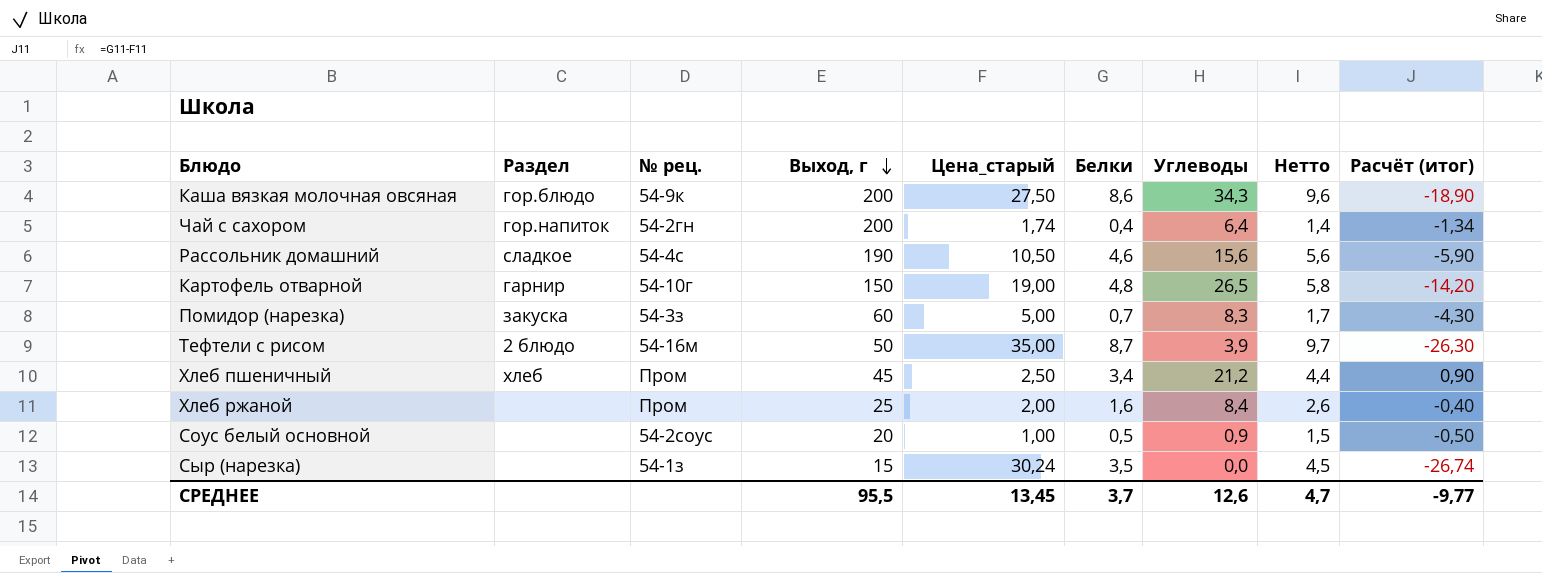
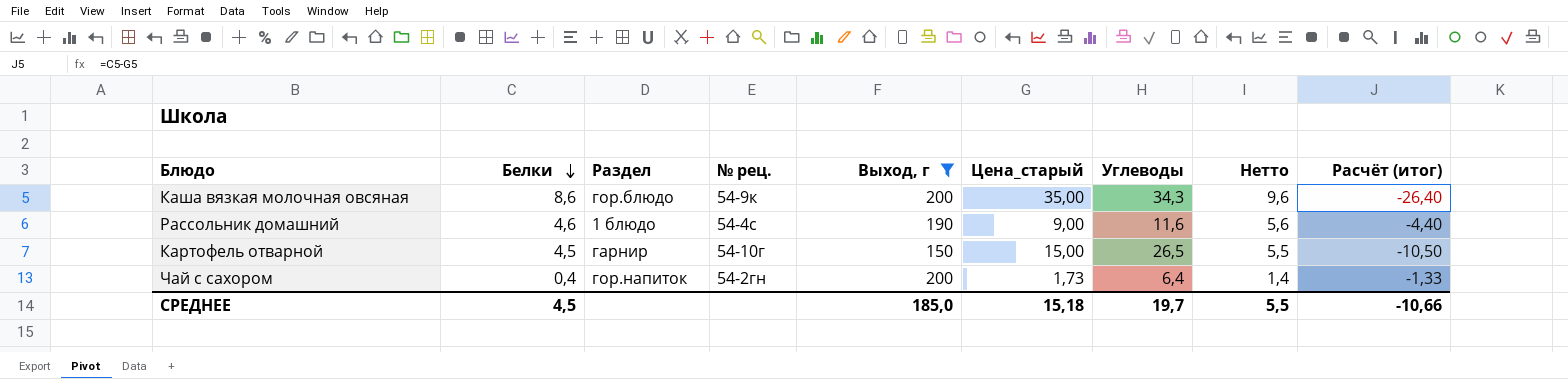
filter: none -> Выход, г >= 150
row order: Выход, г descending -> Белки descending
column Белки | position: 6 -> 2
Каша вязкая молочная овсяная | Цена_старый: 27,50 -> 35,00
Каша вязкая молочная овсяная | Расчёт (итог): -18,90 -> -26,40
Рассольник домашний | Раздел: сладкое -> 1 блюдо
Рассольник домашний | Цена_старый: 10,50 -> 9,00
Рассольник домашний | Углеводы: 15,6 -> 11,6
Рассольник домашний | Расчёт (итог): -5,90 -> -4,40
Картофель отварной | Белки: 4,8 -> 4,5
Картофель отварной | Цена_старый: 19,00 -> 15,00
Картофель отварной | Нетто: 5,8 -> 5,5
Картофель отварной | Расчёт (итог): -14,20 -> -10,50
Чай с сахором | Цена_старый: 1,74 -> 1,73
Чай с сахором | Расчёт (итог): -1,34 -> -1,33
СРЕДНЕЕ | Белки: 3,7 -> 4,5
СРЕДНЕЕ | Выход, г: 95,5 -> 185,0
СРЕДНЕЕ | Цена_старый: 13,45 -> 15,18
СРЕДНЕЕ | Углеводы: 12,6 -> 19,7
СРЕДНЕЕ | Нетто: 4,7 -> 5,5
СРЕДНЕЕ | Расчёт (итог): -9,77 -> -10,66

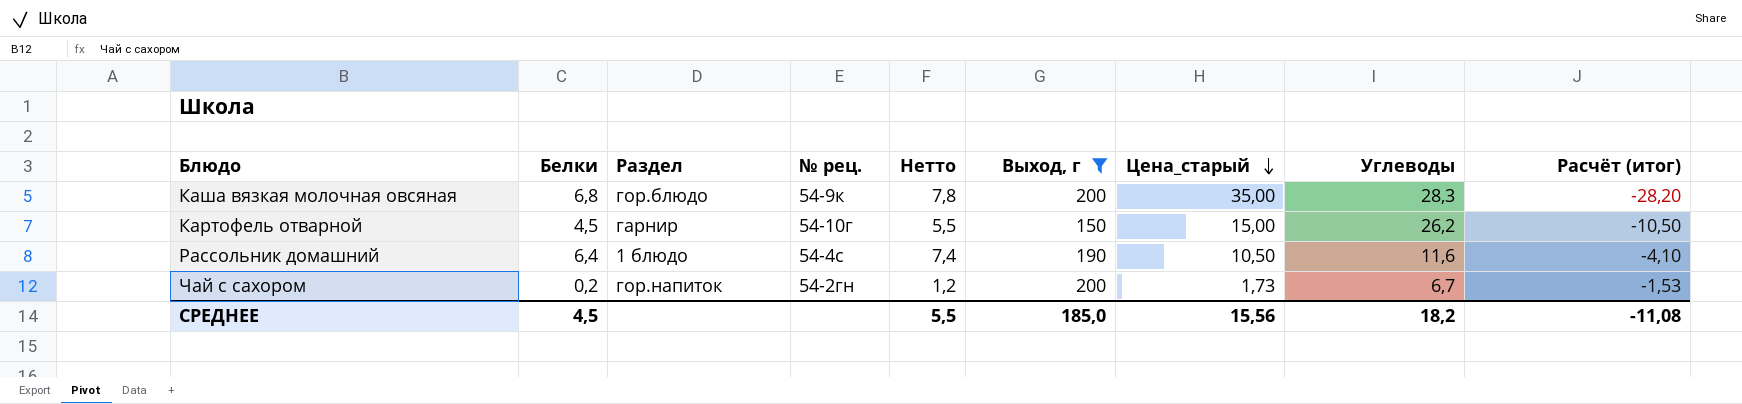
row order: Белки descending -> Цена_старый descending
column Нетто | position: 8 -> 5
Каша вязкая молочная овсяная | Белки: 8,6 -> 6,8
Каша вязкая молочная овсяная | Нетто: 9,6 -> 7,8
Каша вязкая молочная овсяная | Углеводы: 34,3 -> 28,3
Каша вязкая молочная овсяная | Расчёт (итог): -26,40 -> -28,20
Картофель отварной | Углеводы: 26,5 -> 26,2
Рассольник домашний | Белки: 4,6 -> 6,4
Рассольник домашний | Нетто: 5,6 -> 7,4
Рассольник домашний | Цена_старый: 9,00 -> 10,50
Рассольник домашний | Расчёт (итог): -4,40 -> -4,10
Чай с сахором | Белки: 0,4 -> 0,2
Чай с сахором | Нетто: 1,4 -> 1,2
Чай с сахором | Углеводы: 6,4 -> 6,7
Чай с сахором | Расчёт (итог): -1,33 -> -1,53
СРЕДНЕЕ | Цена_старый: 15,18 -> 15,56
СРЕДНЕЕ | Углеводы: 19,7 -> 18,2
СРЕДНЕЕ | Расчёт (итог): -10,66 -> -11,08

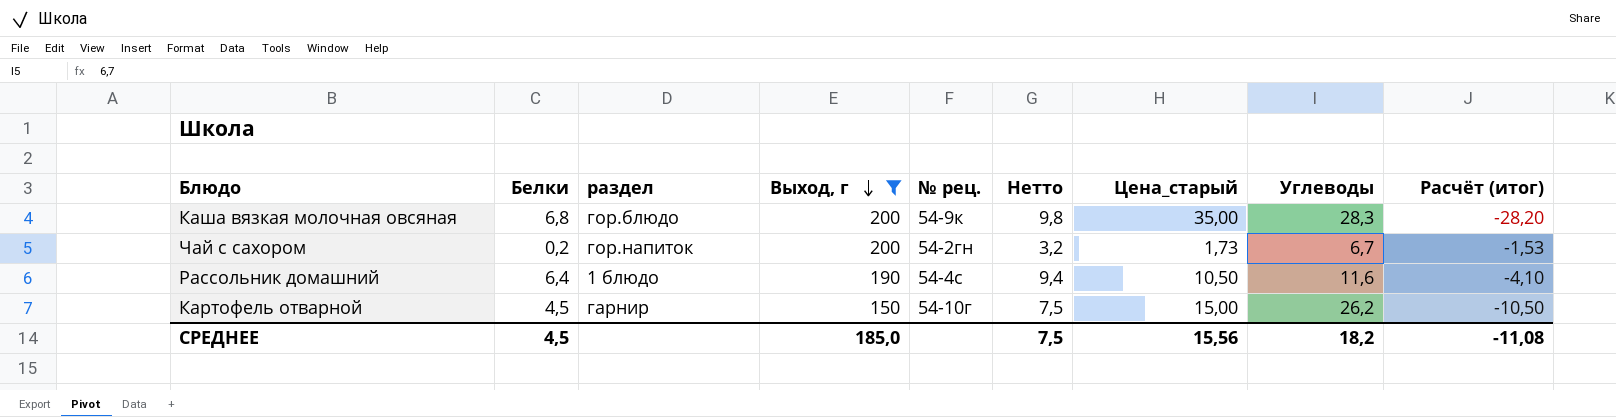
row order: Цена_старый descending -> Выход, г descending
column name: Раздел -> раздел
column Выход, г | position: 6 -> 4
column Нетто | formula: [Белки] + 1 -> [Белки] + 3
СРЕДНЕЕ | Нетто: 5,5 -> 7,5

